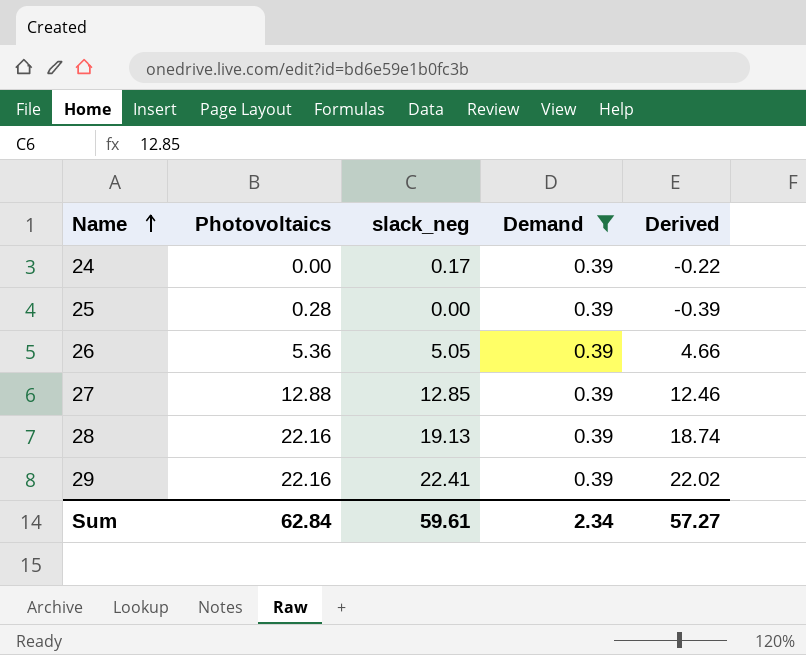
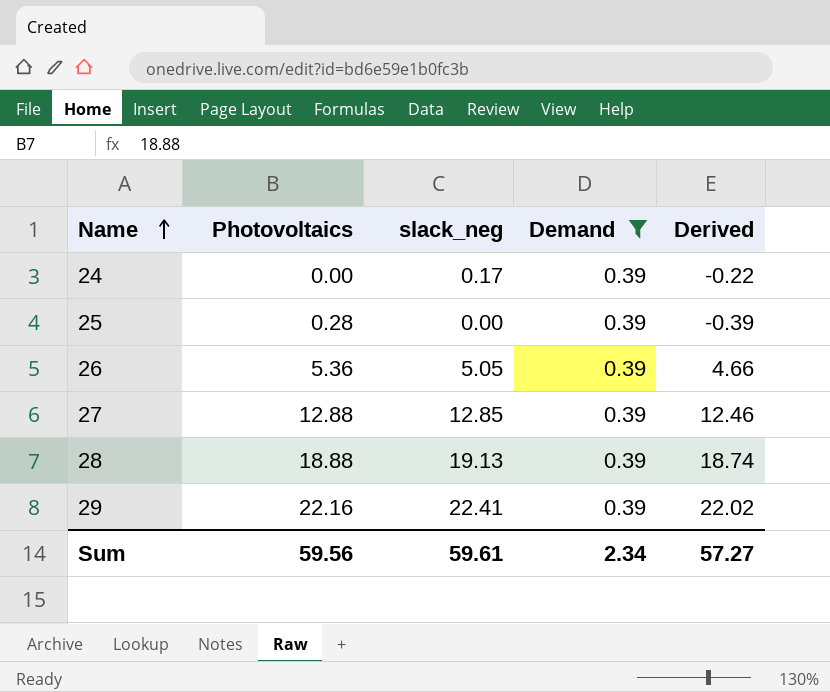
28 | Photovoltaics: 22.16 -> 18.88
Sum | Photovoltaics: 62.84 -> 59.56

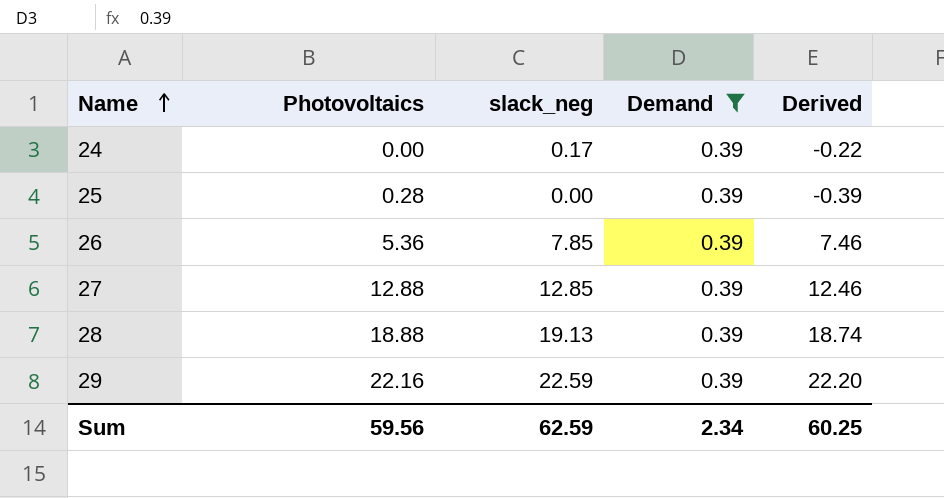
26 | slack_neg: 5.05 -> 7.85
26 | Derived: 4.66 -> 7.46
29 | slack_neg: 22.41 -> 22.59
29 | Derived: 22.02 -> 22.20
Sum | slack_neg: 59.61 -> 62.59
Sum | Derived: 57.27 -> 60.25

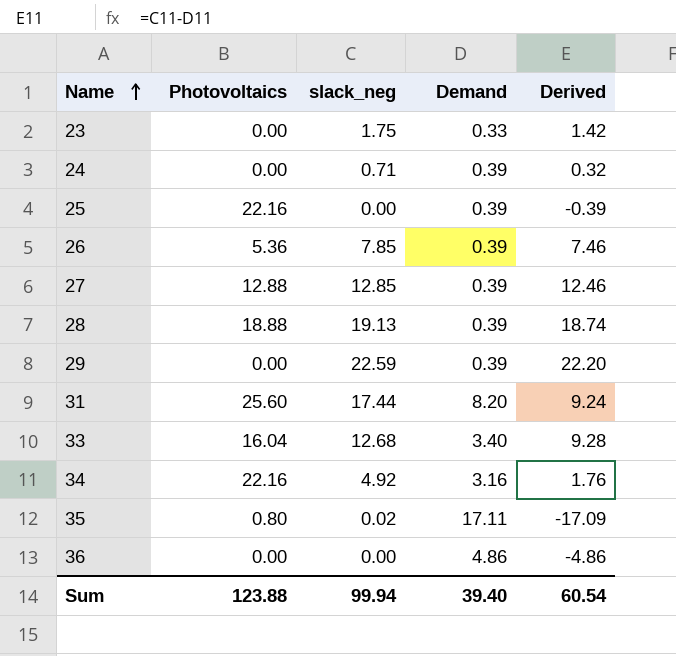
filter: Demand = 0.39 -> none
24 | slack_neg: 0.17 -> 0.71
24 | Derived: -0.22 -> 0.32
25 | Photovoltaics: 0.28 -> 22.16
29 | Photovoltaics: 22.16 -> 0.00
Sum | Photovoltaics: 59.56 -> 123.88
Sum | slack_neg: 62.59 -> 99.94
Sum | Demand: 2.34 -> 39.40
Sum | Derived: 60.25 -> 60.54

